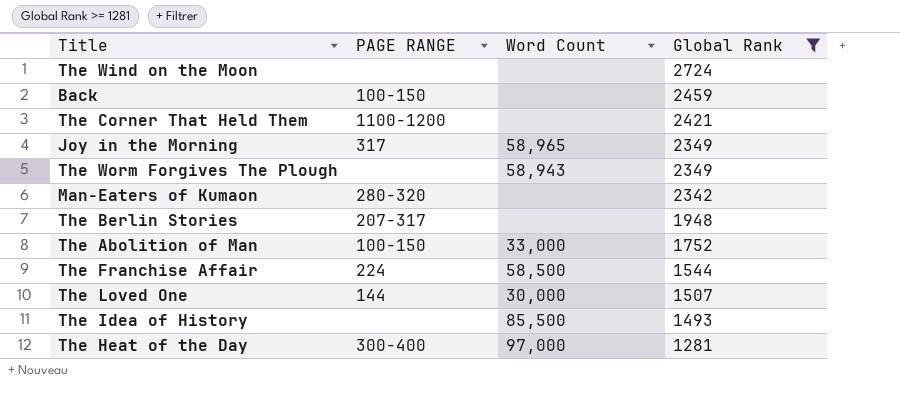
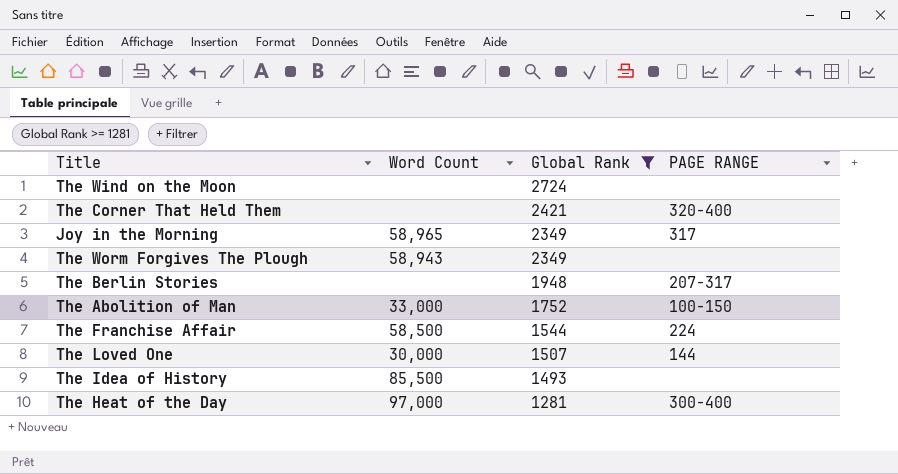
column PAGE RANGE | position: 2 -> 4
row Back: 100-150 | none | 2459 -> none
row Man-Eaters of Kumaon: 280-320 | none | 2342 -> none
The Corner That Held Them | PAGE RANGE: 1100-1200 -> 320-400

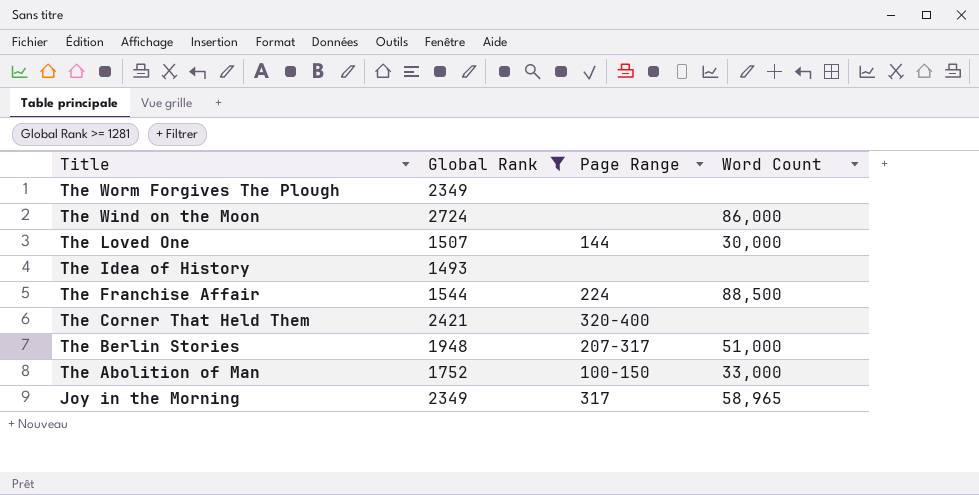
row order: Global Rank descending -> Title descending
column name: PAGE RANGE -> Page Range
column Word Count | position: 2 -> 4
row The Heat of the Day: 97,000 | 1281 | 300-400 -> none
The Worm Forgives The Plough | Word Count: 58,943 -> none
The Wind on the Moon | Word Count: none -> 86,000
The Idea of History | Word Count: 85,500 -> none
The Franchise Affair | Word Count: 58,500 -> 88,500
The Berlin Stories | Word Count: none -> 51,000

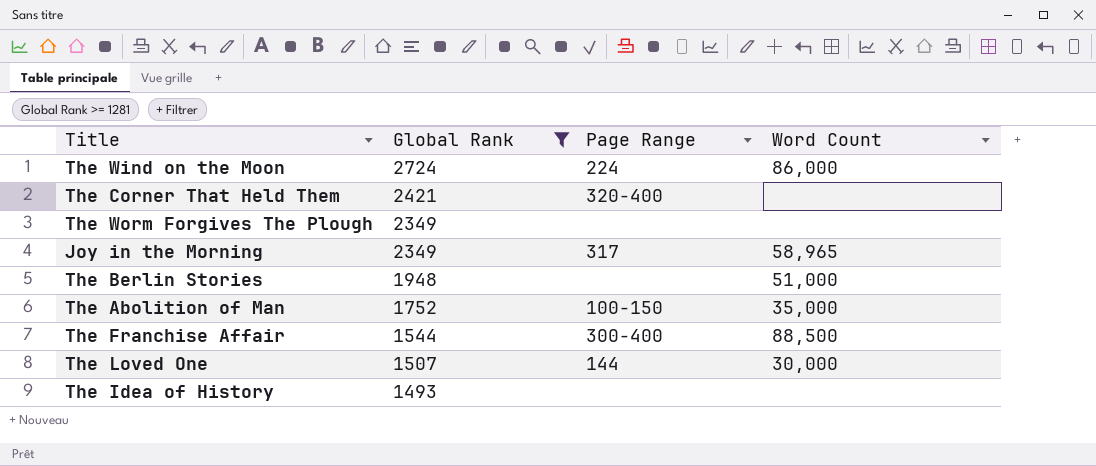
row order: Title descending -> Global Rank descending
The Wind on the Moon | Page Range: none -> 224
The Berlin Stories | Page Range: 207-317 -> none
The Abolition of Man | Word Count: 33,000 -> 35,000
The Franchise Affair | Page Range: 224 -> 300-400

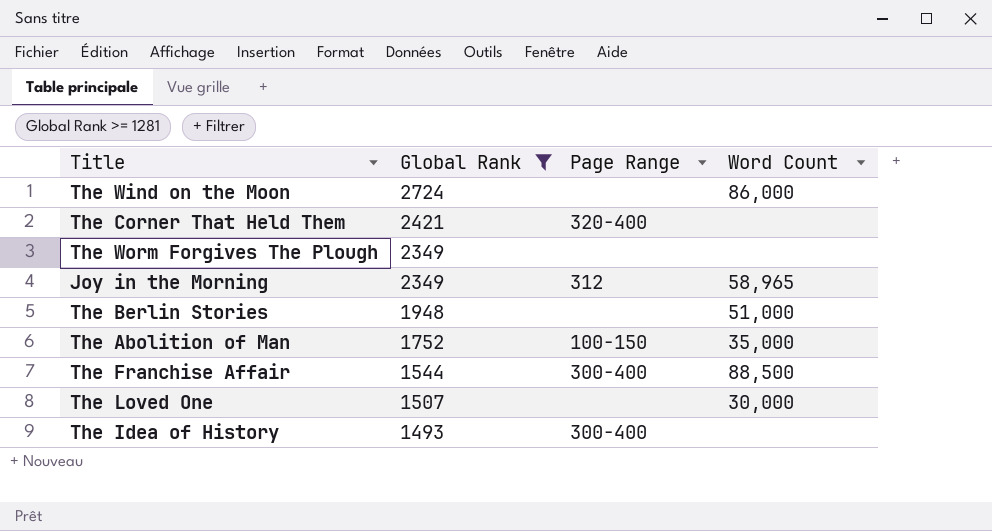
The Wind on the Moon | Page Range: 224 -> none
Joy in the Morning | Page Range: 317 -> 312
The Loved One | Page Range: 144 -> none
The Idea of History | Page Range: none -> 300-400

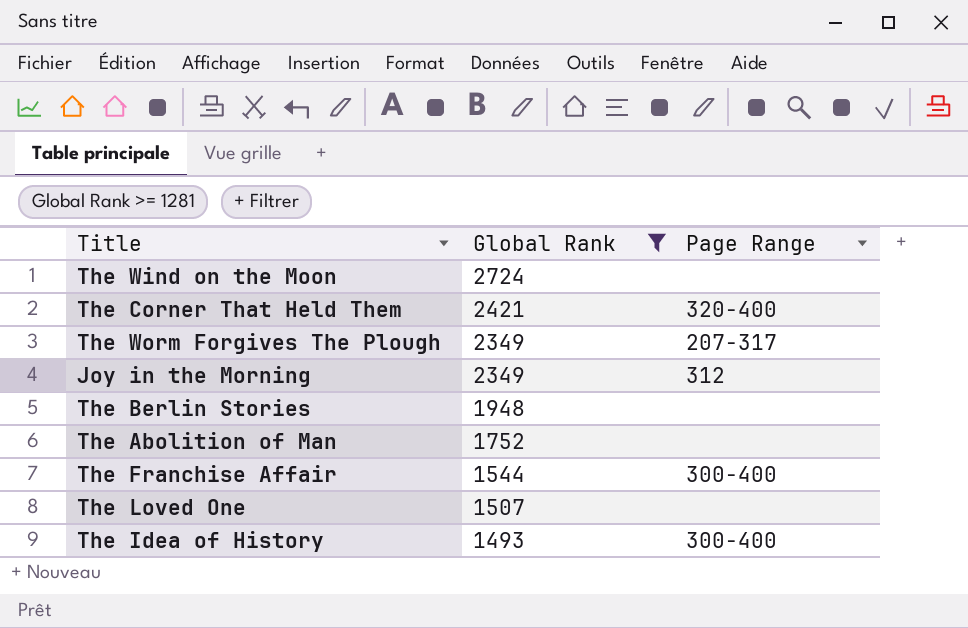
column Word Count | position: 4 -> none
The Worm Forgives The Plough | Page Range: none -> 207-317
The Abolition of Man | Page Range: 100-150 -> none

